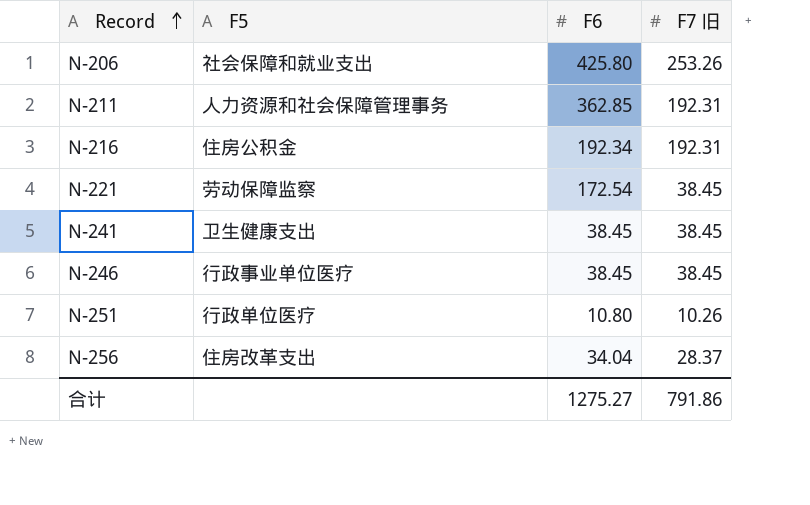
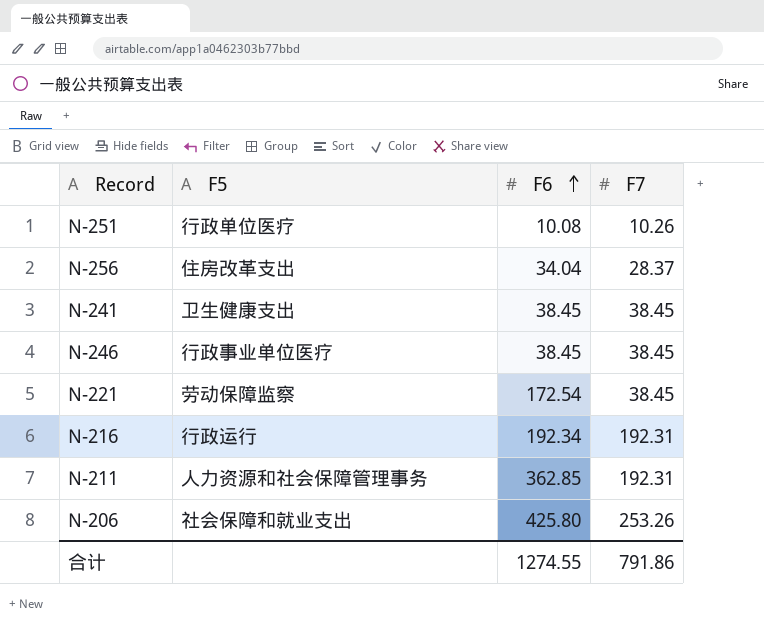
row order: Record ascending -> F6 ascending
column name: F7 旧 -> F7
N-251 | F6: 10.80 -> 10.08
N-216 | F5: 住房公积金 -> 行政运行
合计 | F6: 1275.27 -> 1274.55

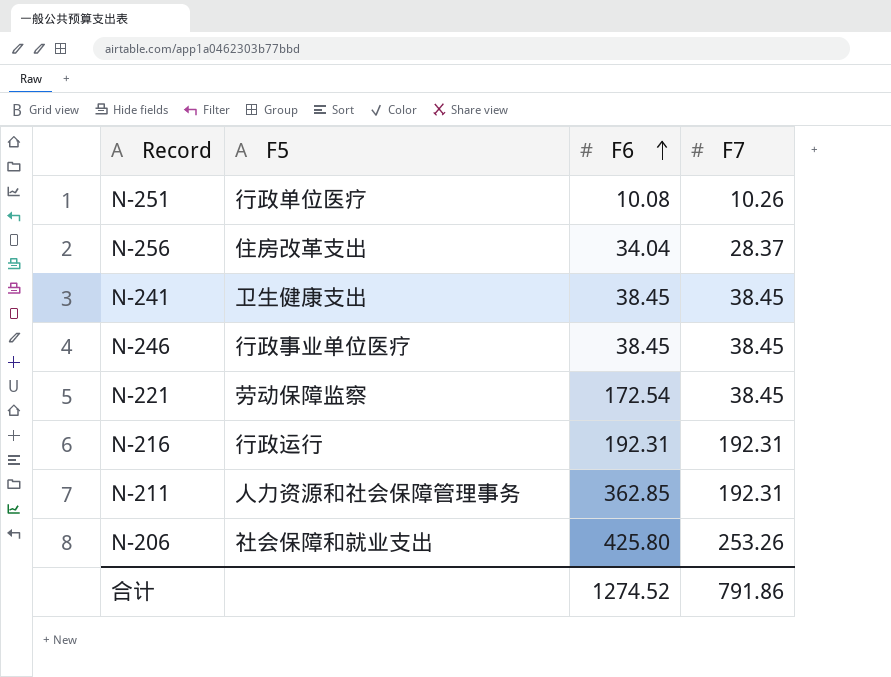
N-216 | F6: 192.34 -> 192.31
合计 | F6: 1274.55 -> 1274.52

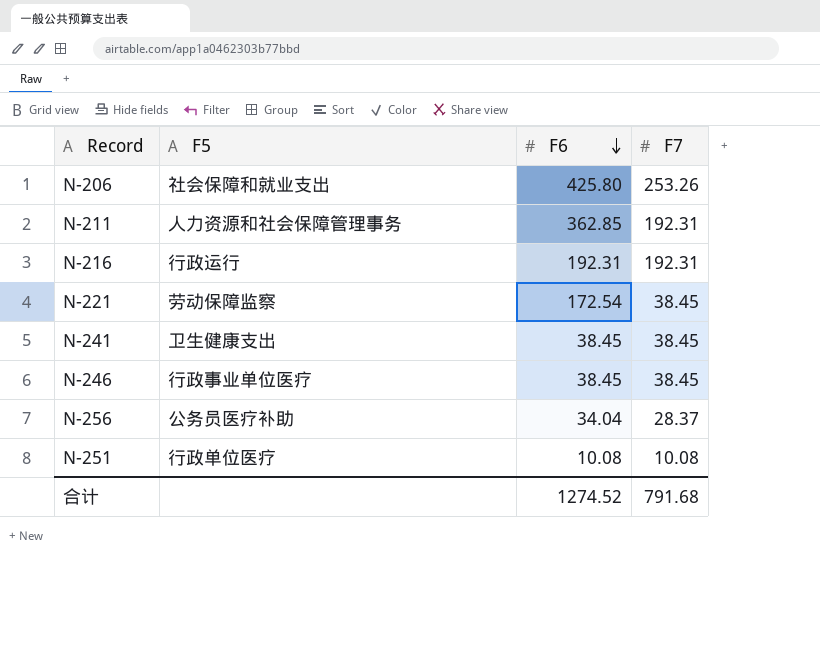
row order: F6 ascending -> F6 descending
N-256 | F5: 住房改革支出 -> 公务员医疗补助
N-251 | F7: 10.26 -> 10.08
合计 | F7: 791.86 -> 791.68

